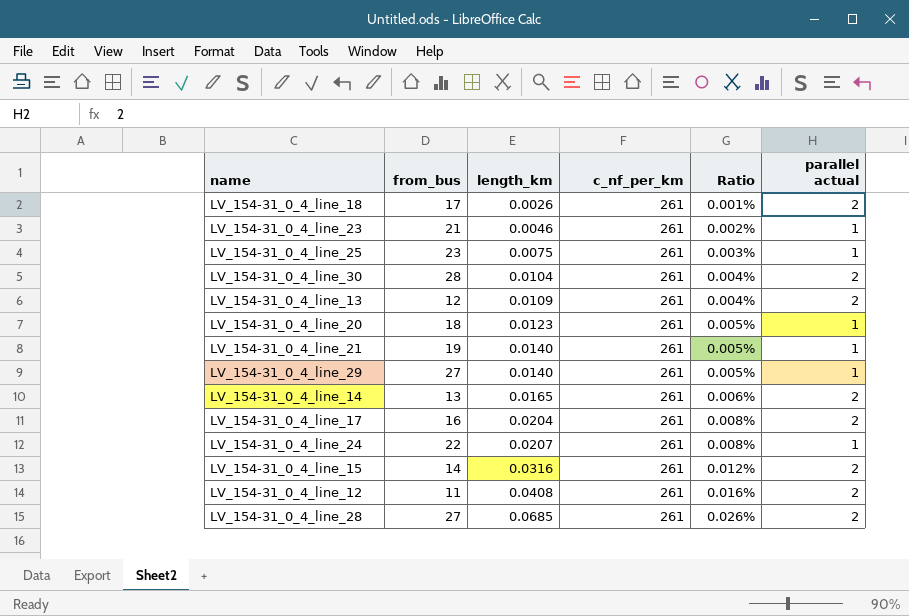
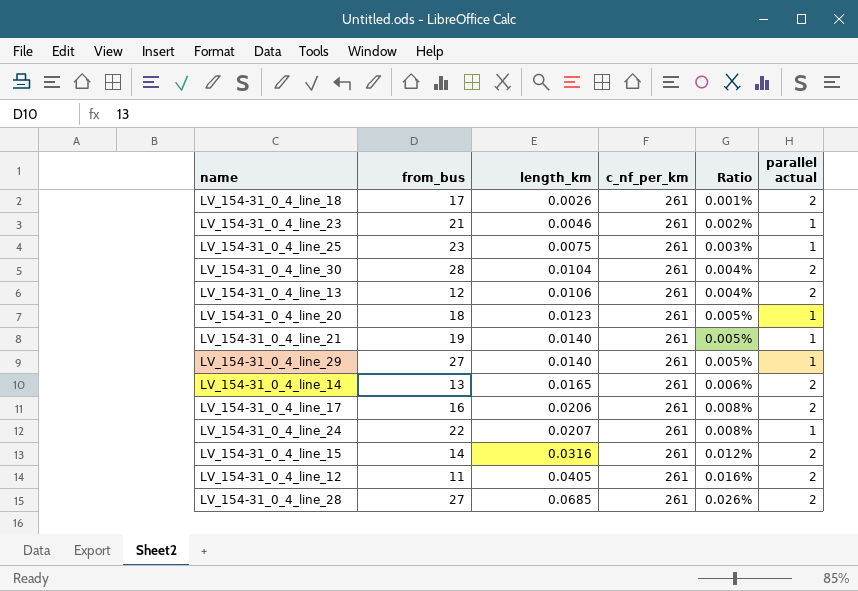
LV_154-31_0_4_line_13 | length_km: 0.0109 -> 0.0106
LV_154-31_0_4_line_17 | length_km: 0.0204 -> 0.0206
LV_154-31_0_4_line_12 | length_km: 0.0408 -> 0.0405

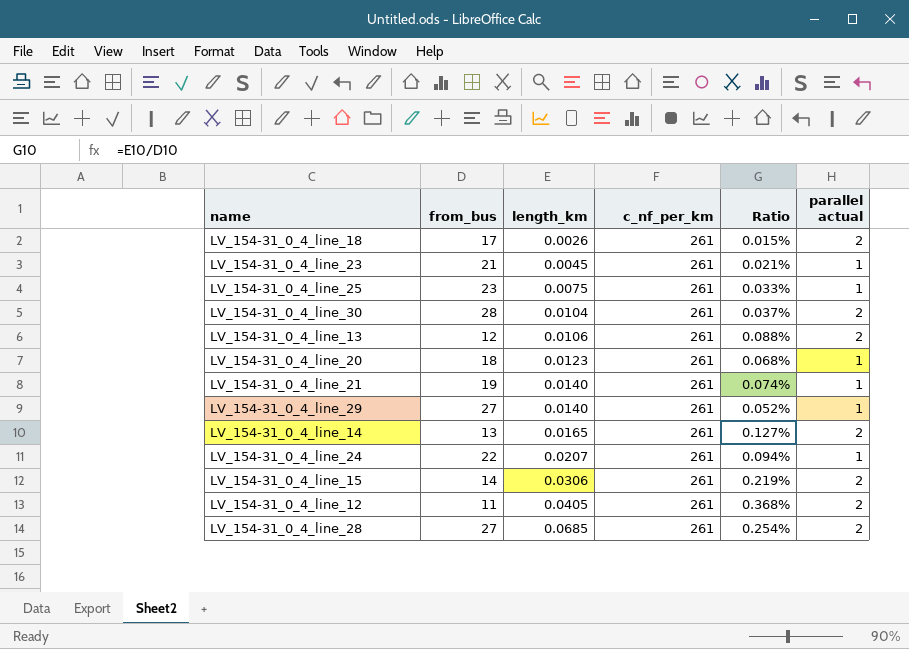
column Ratio | formula: [length_km] / [c_nf_per_km] -> [length_km] / [from_bus]
row LV_154-31_0_4_line_17: 16 | 0.0206 | 261 | 0.008% | 2 -> none
LV_154-31_0_4_line_23 | length_km: 0.0046 -> 0.0045
LV_154-31_0_4_line_15 | length_km: 0.0316 -> 0.0306

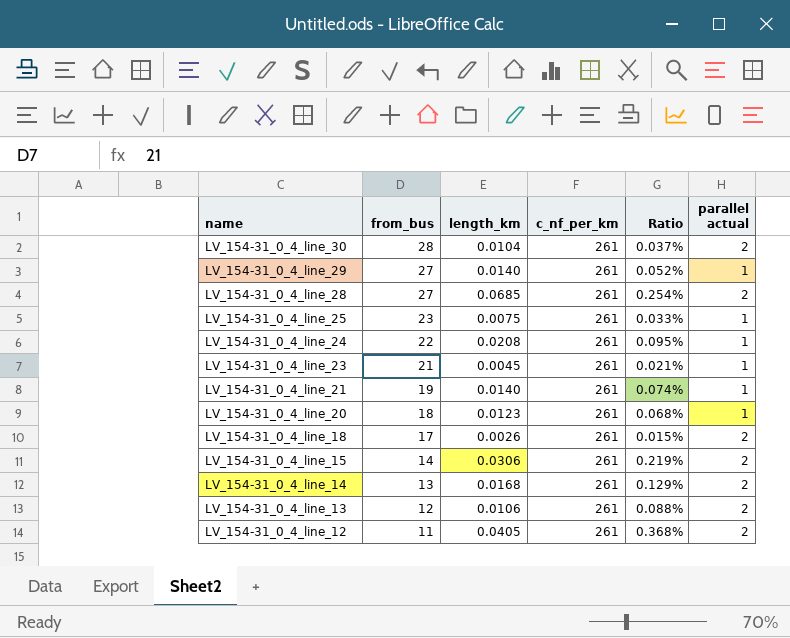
row order: length_km ascending -> name descending
LV_154-31_0_4_line_24 | length_km: 0.0207 -> 0.0208
LV_154-31_0_4_line_24 | Ratio: 0.094% -> 0.095%
LV_154-31_0_4_line_14 | length_km: 0.0165 -> 0.0168
LV_154-31_0_4_line_14 | Ratio: 0.127% -> 0.129%

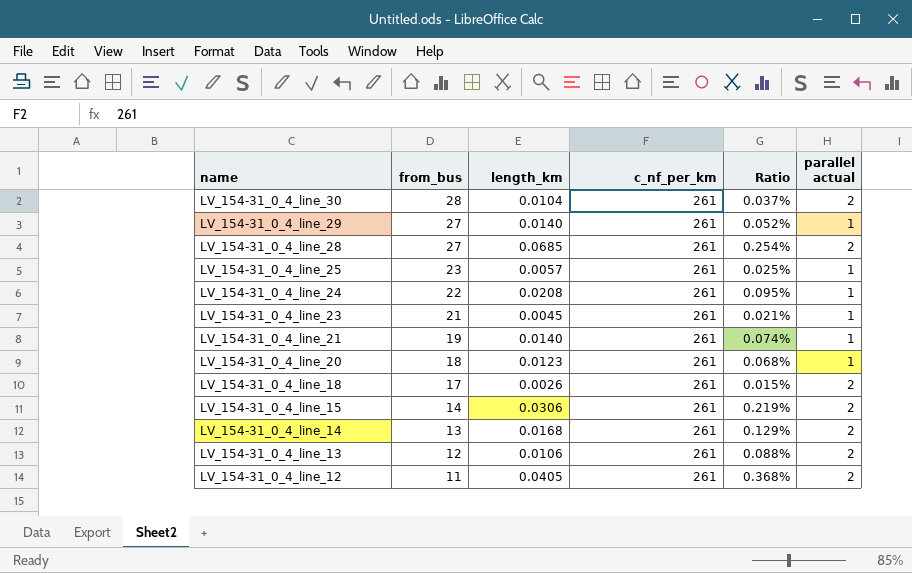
LV_154-31_0_4_line_25 | length_km: 0.0075 -> 0.0057
LV_154-31_0_4_line_25 | Ratio: 0.033% -> 0.025%

